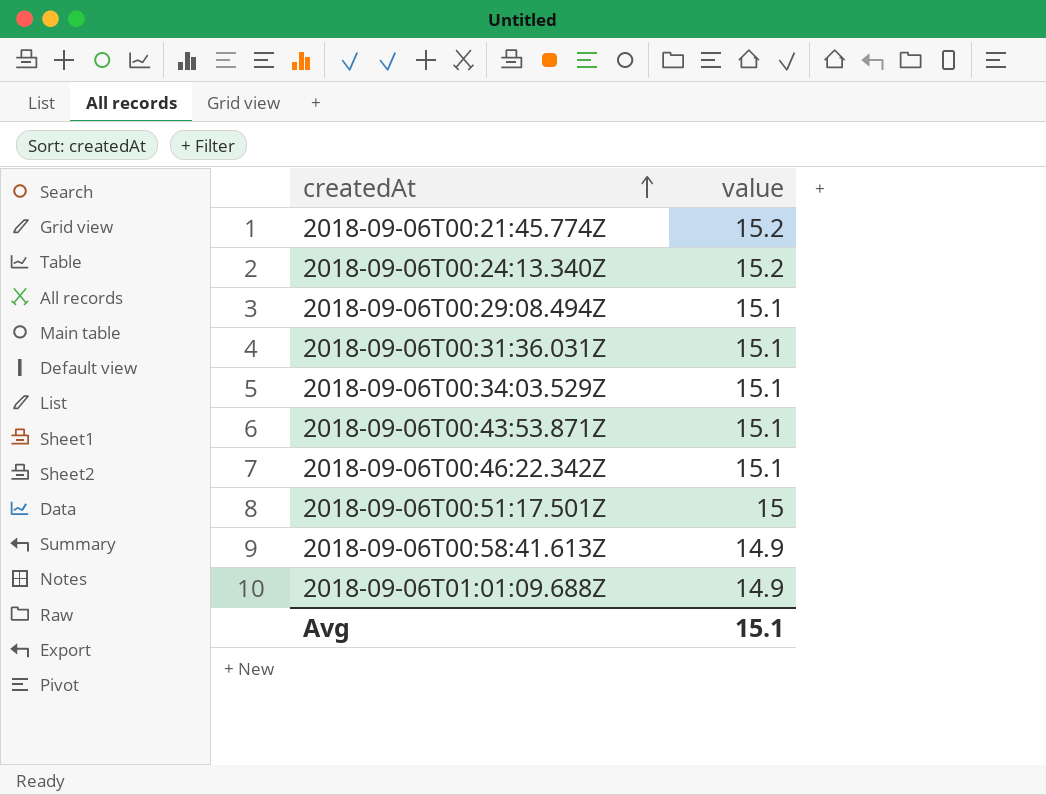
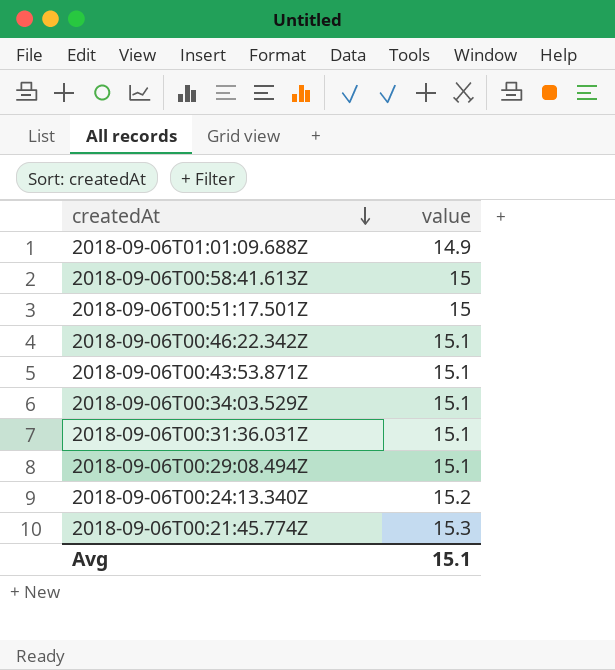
row order: createdAt ascending -> createdAt descending
2018-09-06T00:58:41.613Z | value: 14.9 -> 15
2018-09-06T00:21:45.774Z | value: 15.2 -> 15.3

